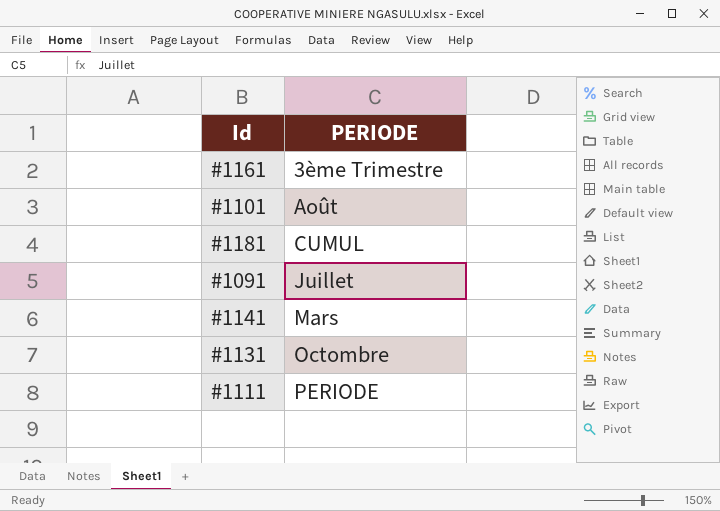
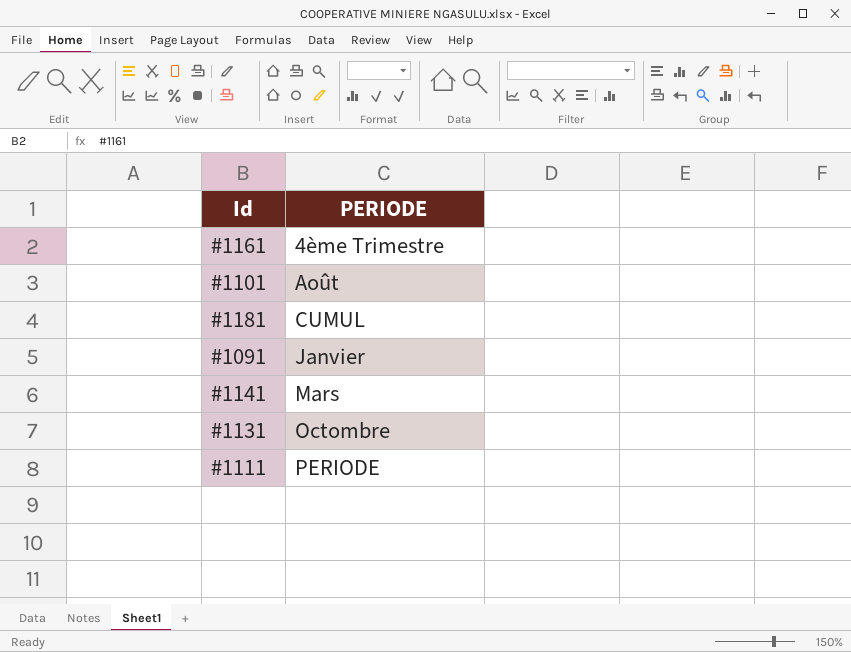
#1161 | PERIODE: 3ème Trimestre -> 4ème Trimestre
#1091 | PERIODE: Juillet -> Janvier

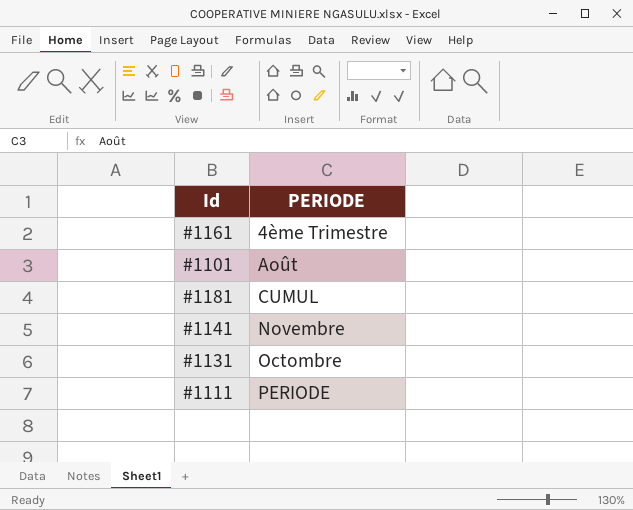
row #1091: Janvier -> none
#1141 | PERIODE: Mars -> Novembre

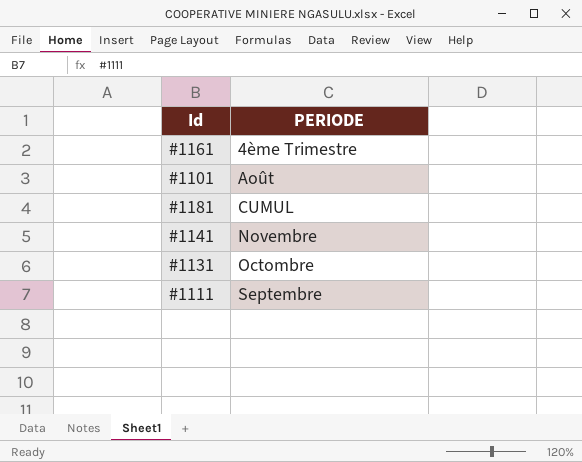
#1111 | PERIODE: PERIODE -> Septembre

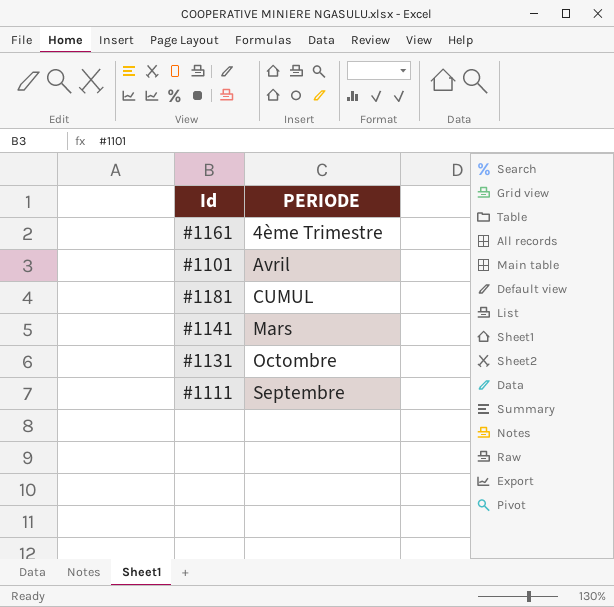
#1101 | PERIODE: Août -> Avril
#1141 | PERIODE: Novembre -> Mars

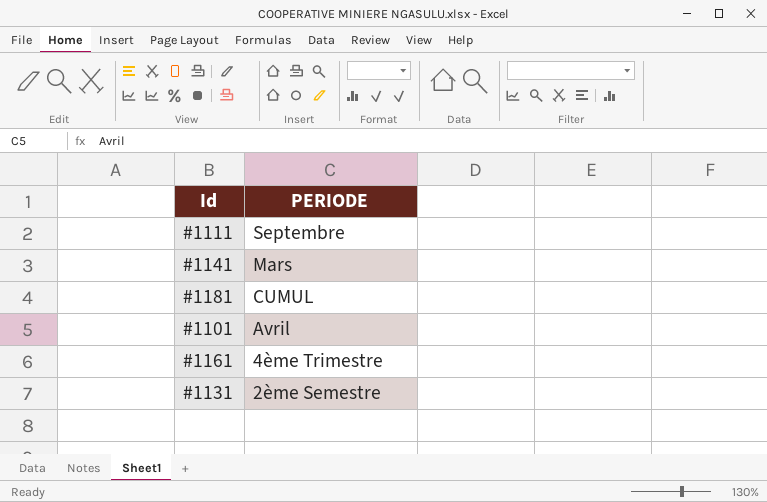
row order: PERIODE ascending -> PERIODE descending
#1131 | PERIODE: Octombre -> 2ème Semestre

